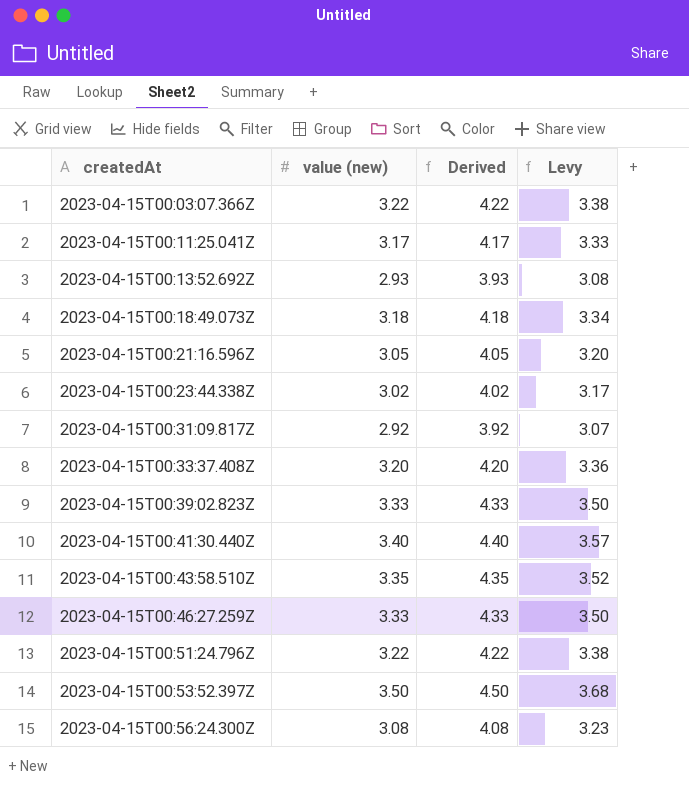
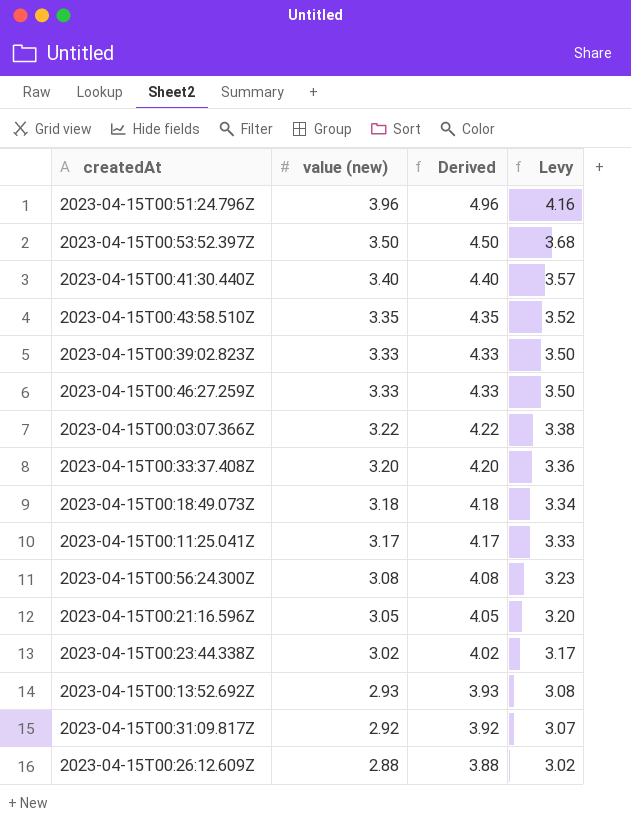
row order: createdAt ascending -> value (new) descending
2023-04-15T00:51:24.796Z | value (new): 3.22 -> 3.96
2023-04-15T00:51:24.796Z | Derived: 4.22 -> 4.96
2023-04-15T00:51:24.796Z | Levy: 3.38 -> 4.16
row 2023-04-15T00:26:12.609Z: none -> 2.88 | 3.88 | 3.02

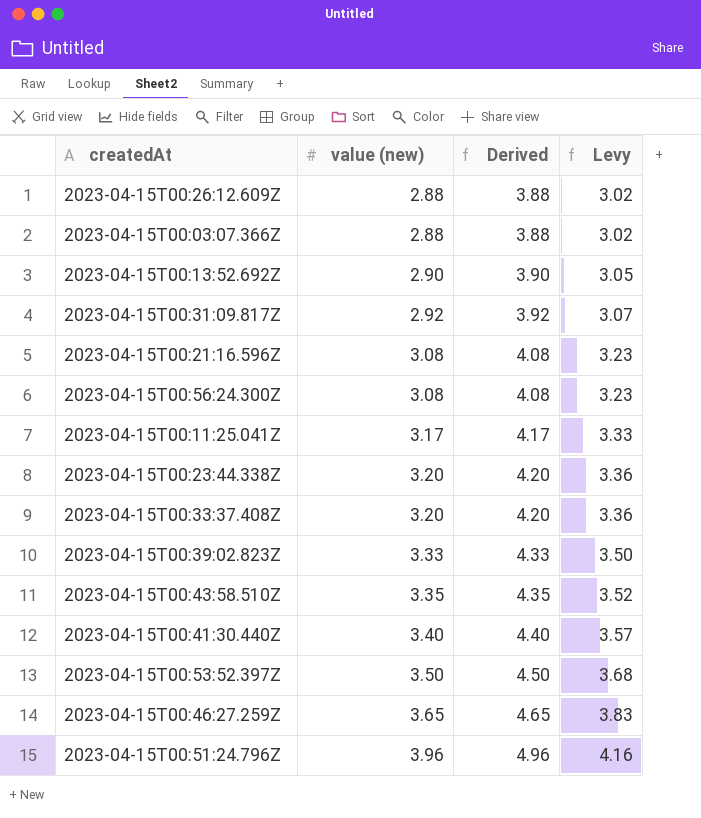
row order: value (new) descending -> value (new) ascending
row 2023-04-15T00:18:49.073Z: 3.18 | 4.18 | 3.34 -> none
2023-04-15T00:03:07.366Z | value (new): 3.22 -> 2.88
2023-04-15T00:03:07.366Z | Derived: 4.22 -> 3.88
2023-04-15T00:03:07.366Z | Levy: 3.38 -> 3.02
2023-04-15T00:13:52.692Z | value (new): 2.93 -> 2.90
2023-04-15T00:13:52.692Z | Derived: 3.93 -> 3.90
2023-04-15T00:13:52.692Z | Levy: 3.08 -> 3.05
2023-04-15T00:21:16.596Z | value (new): 3.05 -> 3.08
2023-04-15T00:21:16.596Z | Derived: 4.05 -> 4.08
2023-04-15T00:21:16.596Z | Levy: 3.20 -> 3.23
2023-04-15T00:23:44.338Z | value (new): 3.02 -> 3.20
2023-04-15T00:23:44.338Z | Derived: 4.02 -> 4.20
2023-04-15T00:23:44.338Z | Levy: 3.17 -> 3.36
2023-04-15T00:46:27.259Z | value (new): 3.33 -> 3.65
2023-04-15T00:46:27.259Z | Derived: 4.33 -> 4.65
2023-04-15T00:46:27.259Z | Levy: 3.50 -> 3.83

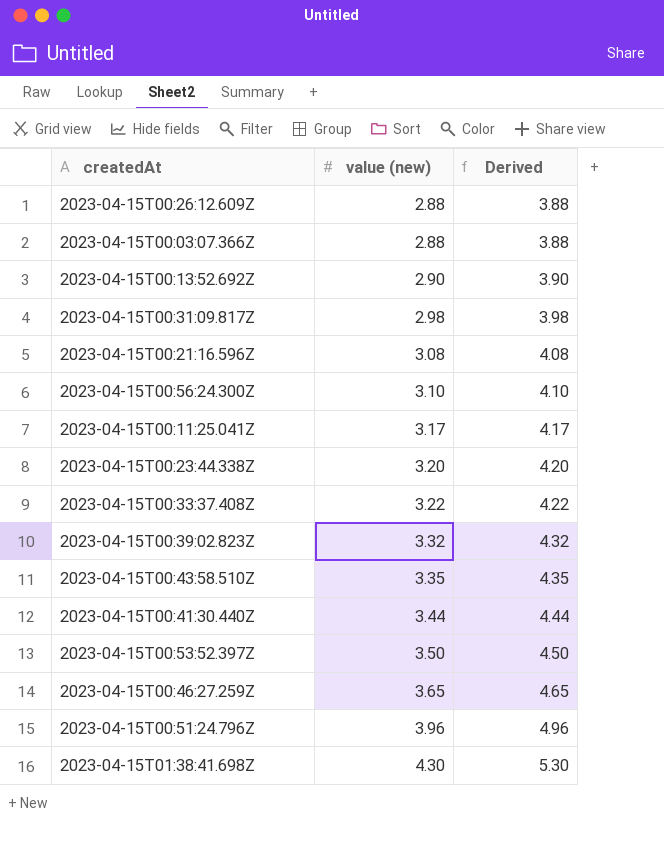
column Levy | formula: [value (new)] * 1.05 -> none
2023-04-15T00:31:09.817Z | value (new): 2.92 -> 2.98
2023-04-15T00:31:09.817Z | Derived: 3.92 -> 3.98
2023-04-15T00:56:24.300Z | value (new): 3.08 -> 3.10
2023-04-15T00:56:24.300Z | Derived: 4.08 -> 4.10
2023-04-15T00:33:37.408Z | value (new): 3.20 -> 3.22
2023-04-15T00:33:37.408Z | Derived: 4.20 -> 4.22
2023-04-15T00:39:02.823Z | value (new): 3.33 -> 3.32
2023-04-15T00:39:02.823Z | Derived: 4.33 -> 4.32
2023-04-15T00:41:30.440Z | value (new): 3.40 -> 3.44
2023-04-15T00:41:30.440Z | Derived: 4.40 -> 4.44
row 2023-04-15T01:38:41.698Z: none -> 4.30 | 5.30

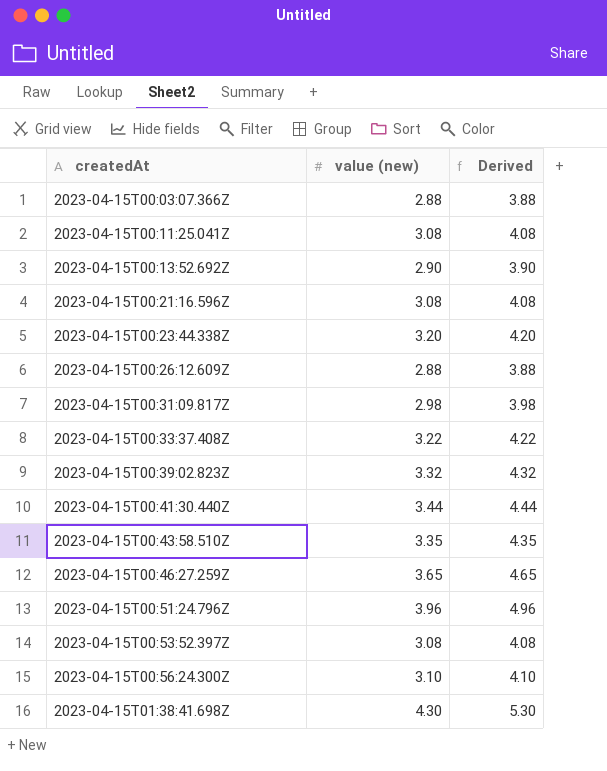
row order: value (new) ascending -> createdAt ascending
2023-04-15T00:11:25.041Z | value (new): 3.17 -> 3.08
2023-04-15T00:11:25.041Z | Derived: 4.17 -> 4.08
2023-04-15T00:53:52.397Z | value (new): 3.50 -> 3.08
2023-04-15T00:53:52.397Z | Derived: 4.50 -> 4.08

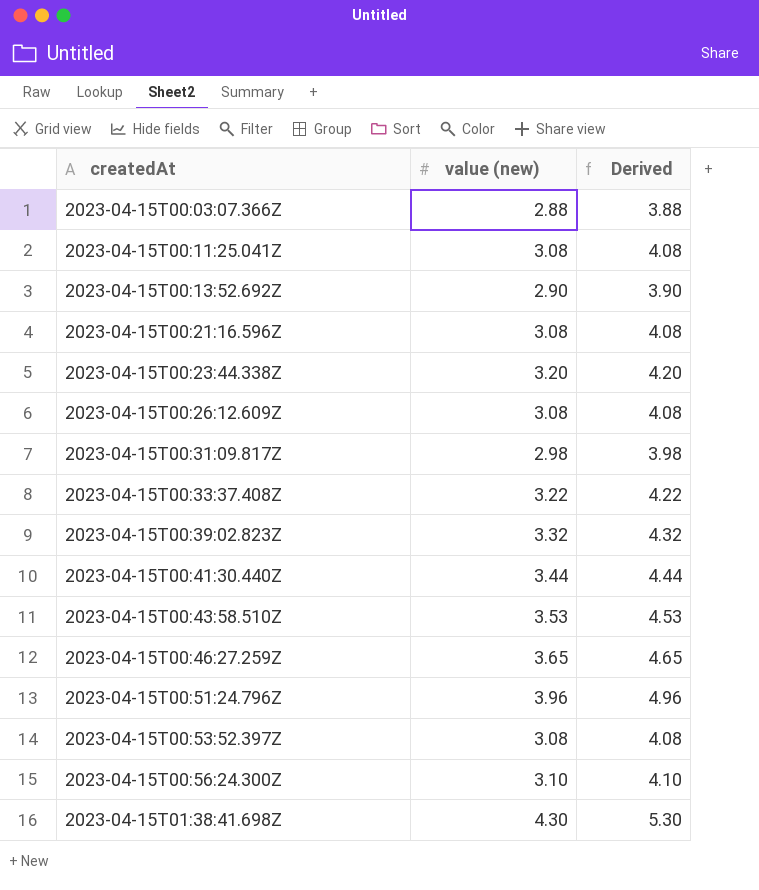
2023-04-15T00:26:12.609Z | value (new): 2.88 -> 3.08
2023-04-15T00:26:12.609Z | Derived: 3.88 -> 4.08
2023-04-15T00:43:58.510Z | value (new): 3.35 -> 3.53
2023-04-15T00:43:58.510Z | Derived: 4.35 -> 4.53

